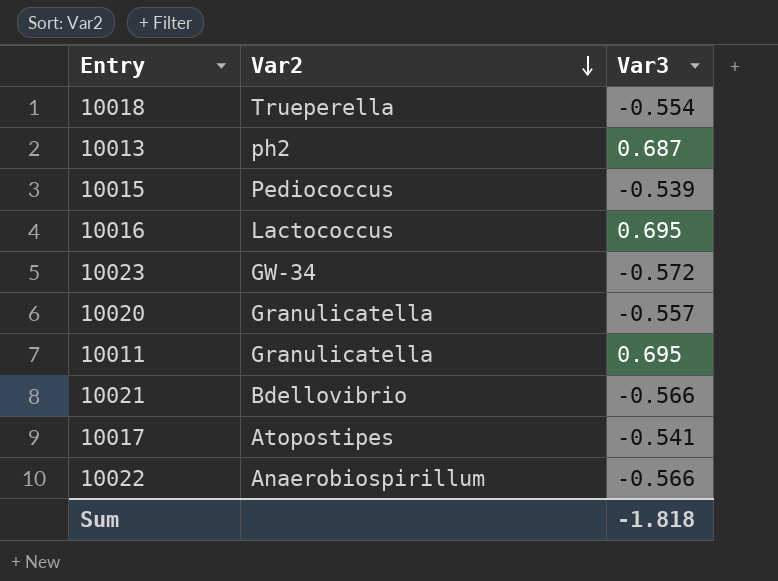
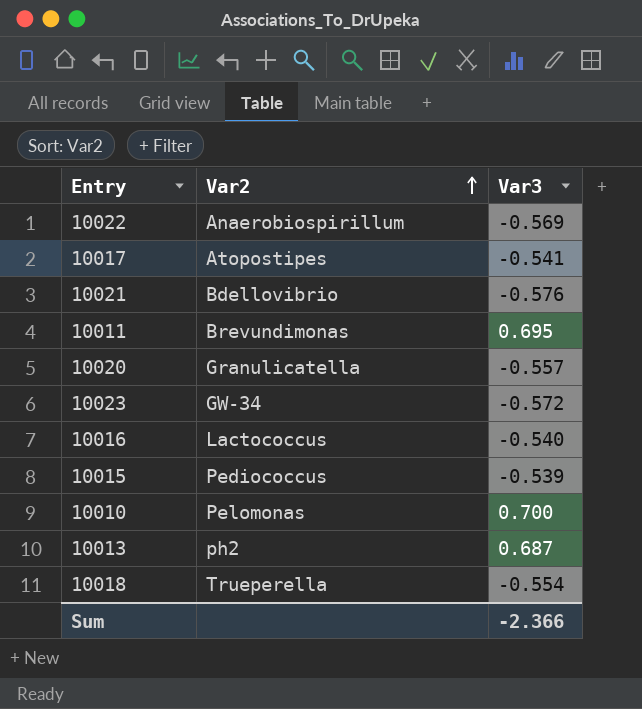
row order: Var2 descending -> Var2 ascending
10022 | Var3: -0.566 -> -0.569
10021 | Var3: -0.566 -> -0.576
10011 | Var2: Granulicatella -> Brevundimonas
10016 | Var3: 0.695 -> -0.540
row 10010: none -> Pelomonas | 0.700
Sum | Var3: -1.818 -> -2.366

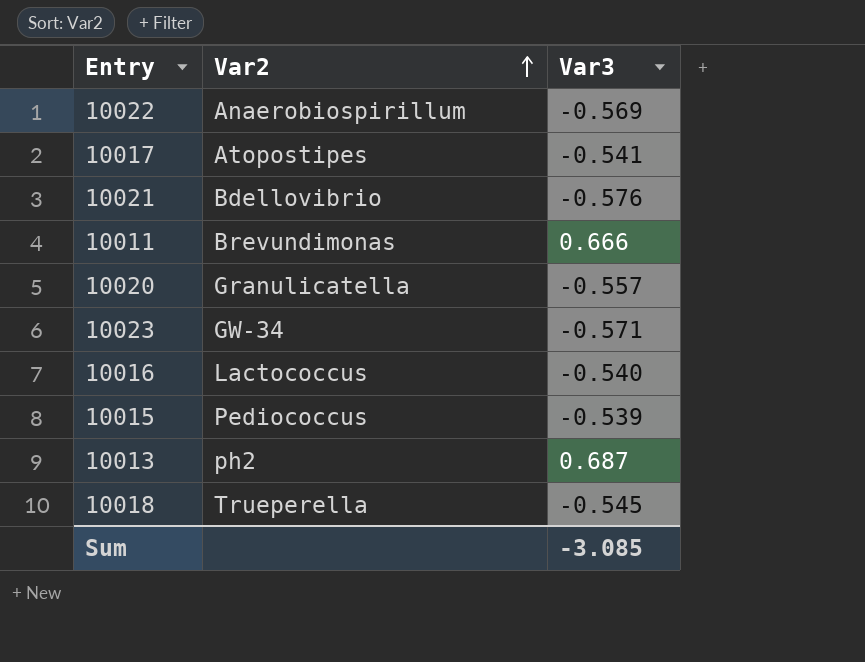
row 10010: Pelomonas | 0.700 -> none
10011 | Var3: 0.695 -> 0.666
10023 | Var3: -0.572 -> -0.571
10018 | Var3: -0.554 -> -0.545
Sum | Var3: -2.366 -> -3.085

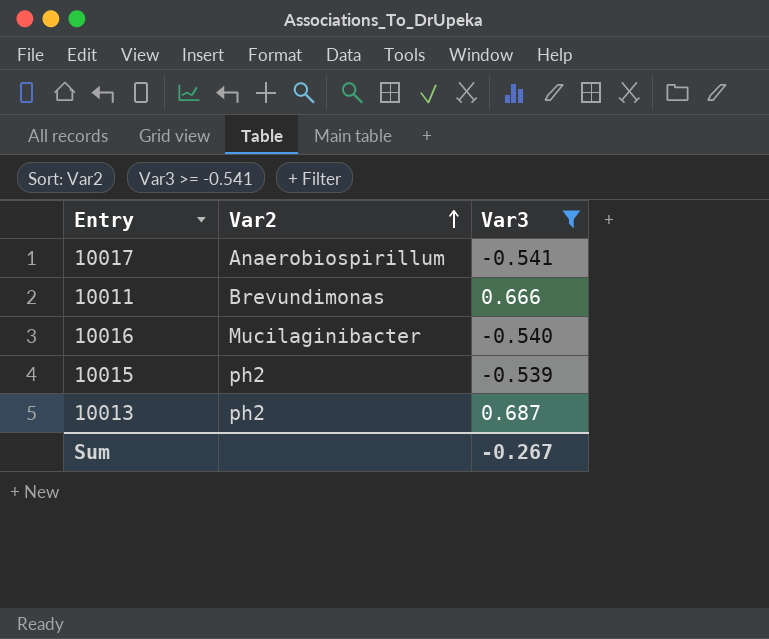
filter: none -> Var3 >= -0.541
10017 | Var2: Atopostipes -> Anaerobiospirillum
10016 | Var2: Lactococcus -> Mucilaginibacter
10015 | Var2: Pediococcus -> ph2
Sum | Var3: -3.085 -> -0.267

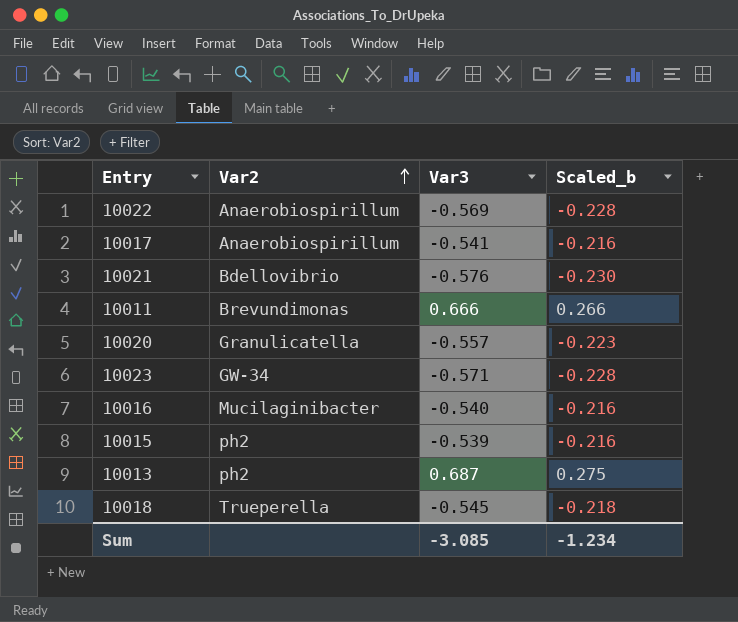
filter: Var3 >= -0.541 -> none
column Scaled_b | formula: none -> [Var3] * 0.4
Sum | Var3: -0.267 -> -3.085

